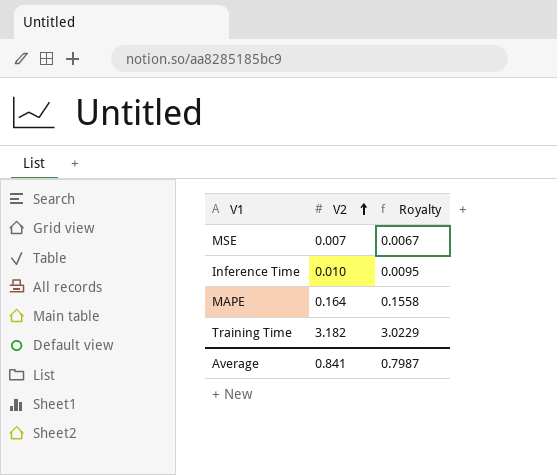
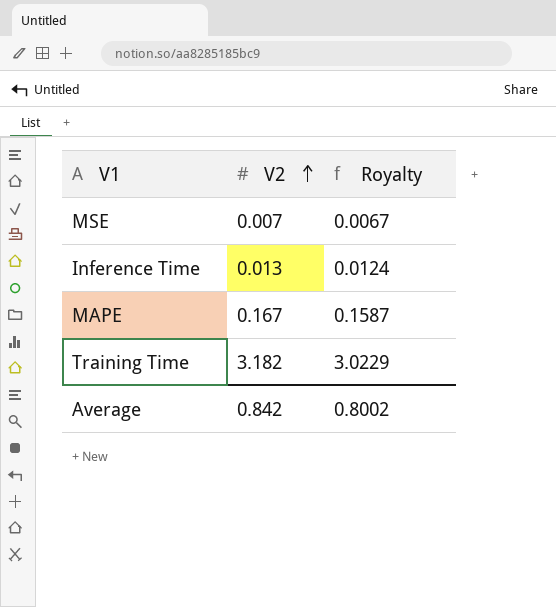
Inference Time | V2: 0.010 -> 0.013
Inference Time | Royalty: 0.0095 -> 0.0124
MAPE | V2: 0.164 -> 0.167
MAPE | Royalty: 0.1558 -> 0.1587
Average | V2: 0.841 -> 0.842
Average | Royalty: 0.7987 -> 0.8002

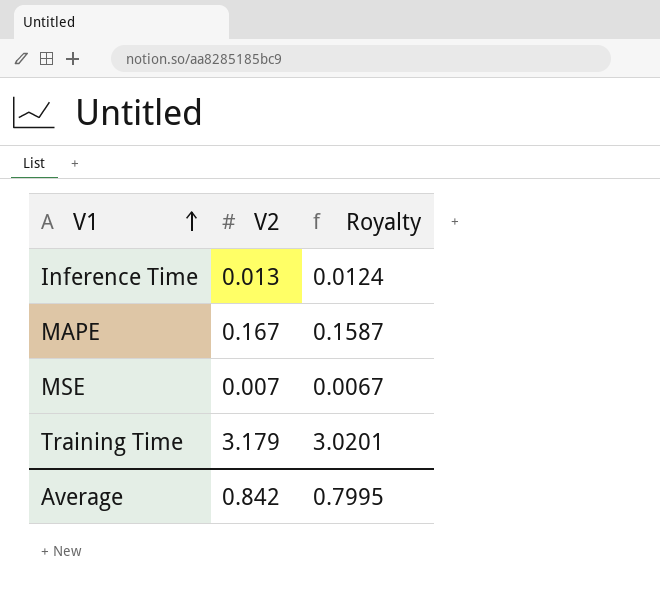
row order: V2 ascending -> V1 ascending
Training Time | V2: 3.182 -> 3.179
Training Time | Royalty: 3.0229 -> 3.0201
Average | Royalty: 0.8002 -> 0.7995

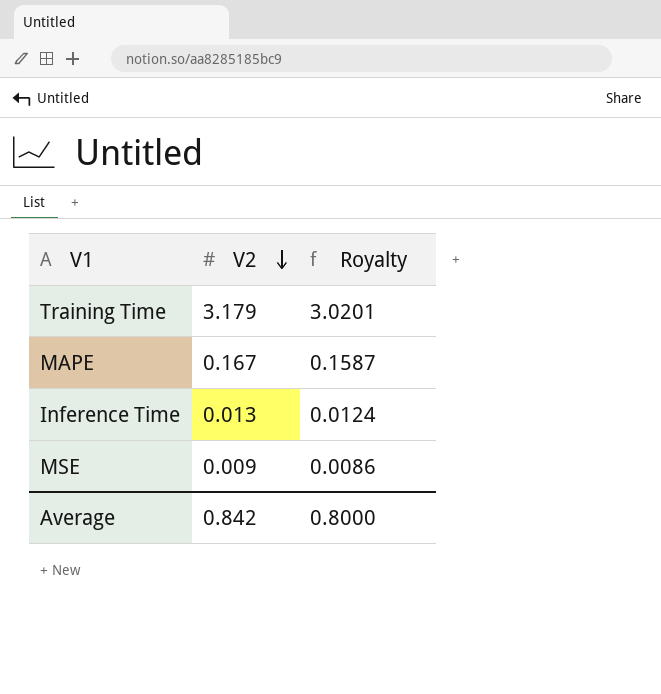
row order: V1 ascending -> V2 descending
MSE | V2: 0.007 -> 0.009
MSE | Royalty: 0.0067 -> 0.0086
Average | Royalty: 0.7995 -> 0.8000

